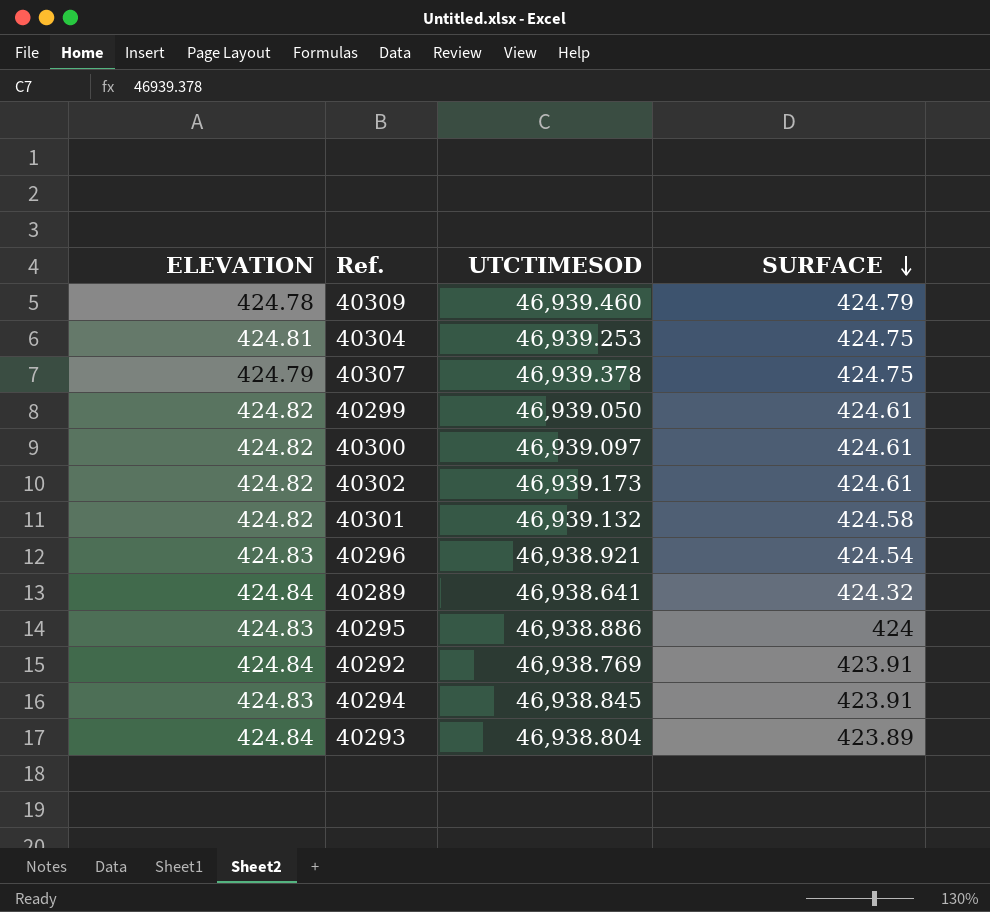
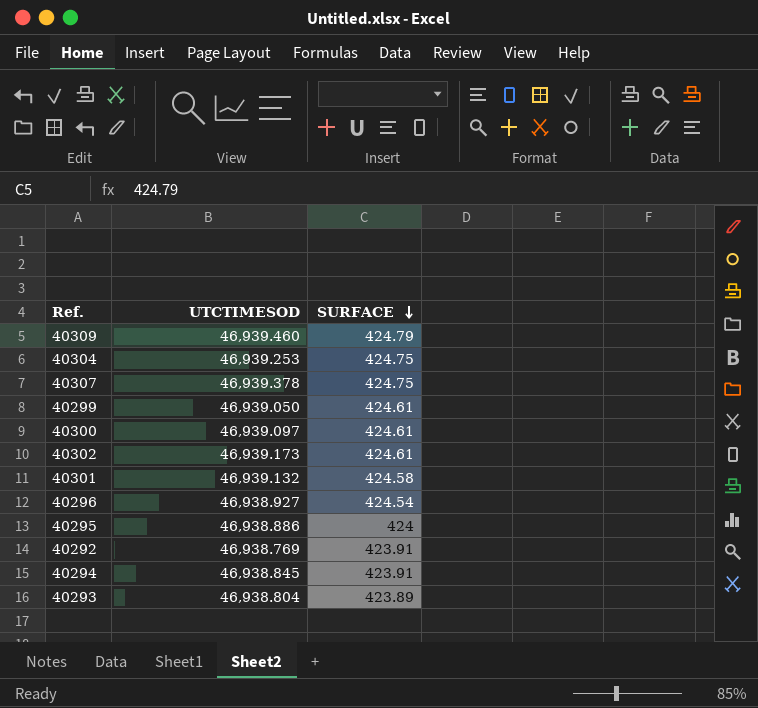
column ELEVATION | position: 1 -> none
row 40289: 424.84 | 46,938.641 | 424.32 -> none
40296 | UTCTIMESOD: 46,938.921 -> 46,938.927

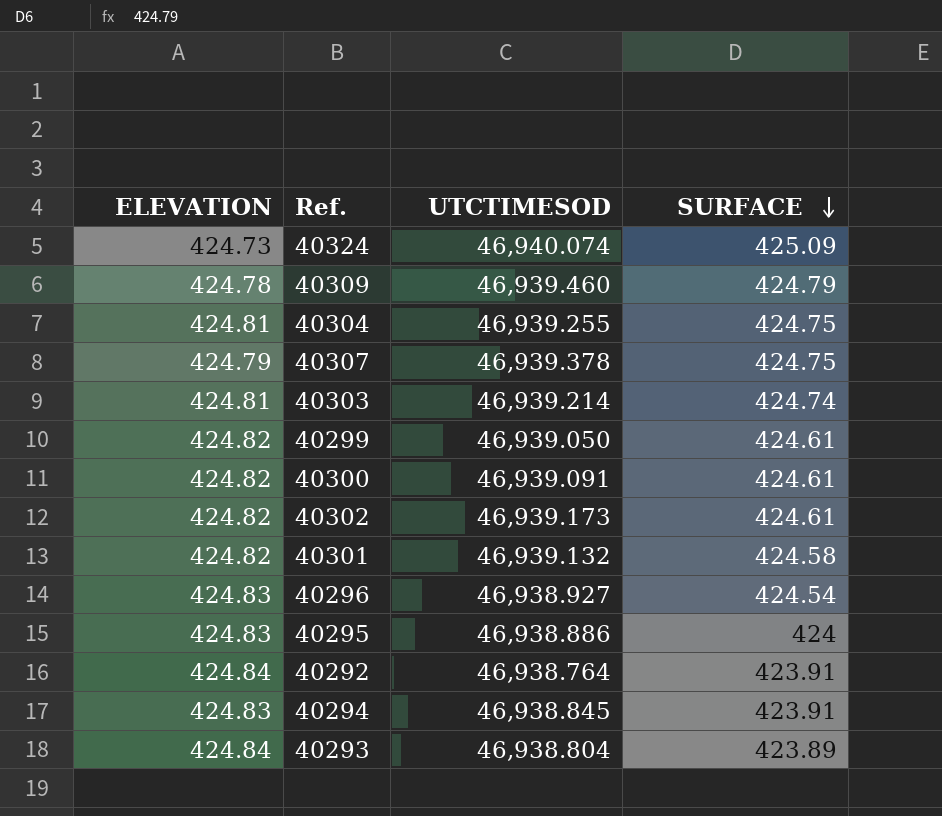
column ELEVATION | position: none -> 1
row 40324: none -> 424.73 | 46,940.074 | 425.09
40304 | UTCTIMESOD: 46,939.253 -> 46,939.255
row 40303: none -> 424.81 | 46,939.214 | 424.74
40300 | UTCTIMESOD: 46,939.097 -> 46,939.091
40292 | UTCTIMESOD: 46,938.769 -> 46,938.764

